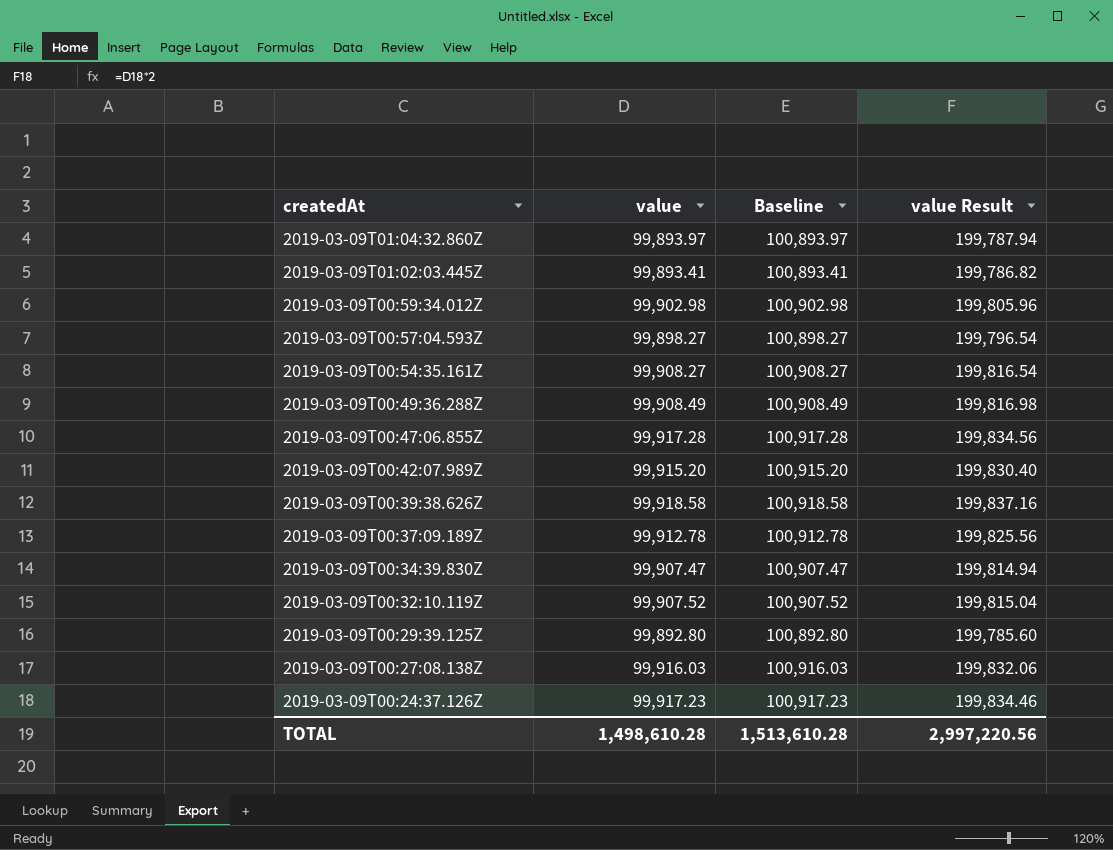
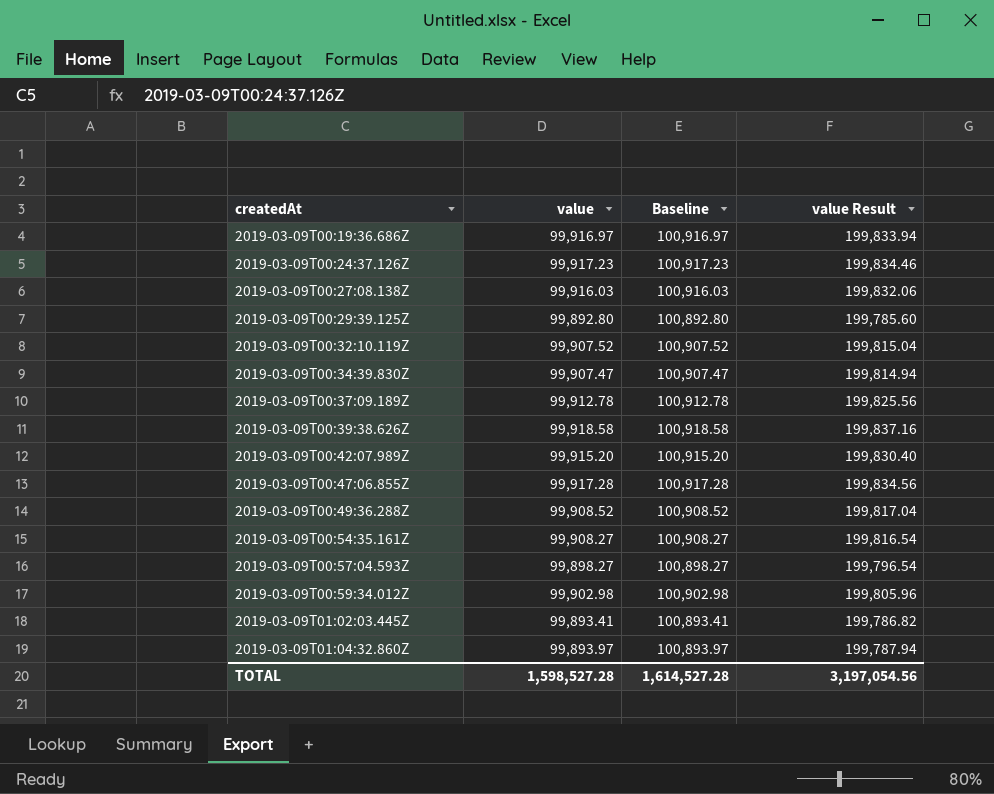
row order: createdAt descending -> createdAt ascending
row 2019-03-09T00:19:36.686Z: none -> 99,916.97 | 100,916.97 | 199,833.94
2019-03-09T00:49:36.288Z | value: 99,908.49 -> 99,908.52
2019-03-09T00:49:36.288Z | Baseline: 100,908.49 -> 100,908.52
2019-03-09T00:49:36.288Z | value Result: 199,816.98 -> 199,817.04
TOTAL | value: 1,498,610.28 -> 1,598,527.28
TOTAL | Baseline: 1,513,610.28 -> 1,614,527.28
TOTAL | value Result: 2,997,220.56 -> 3,197,054.56

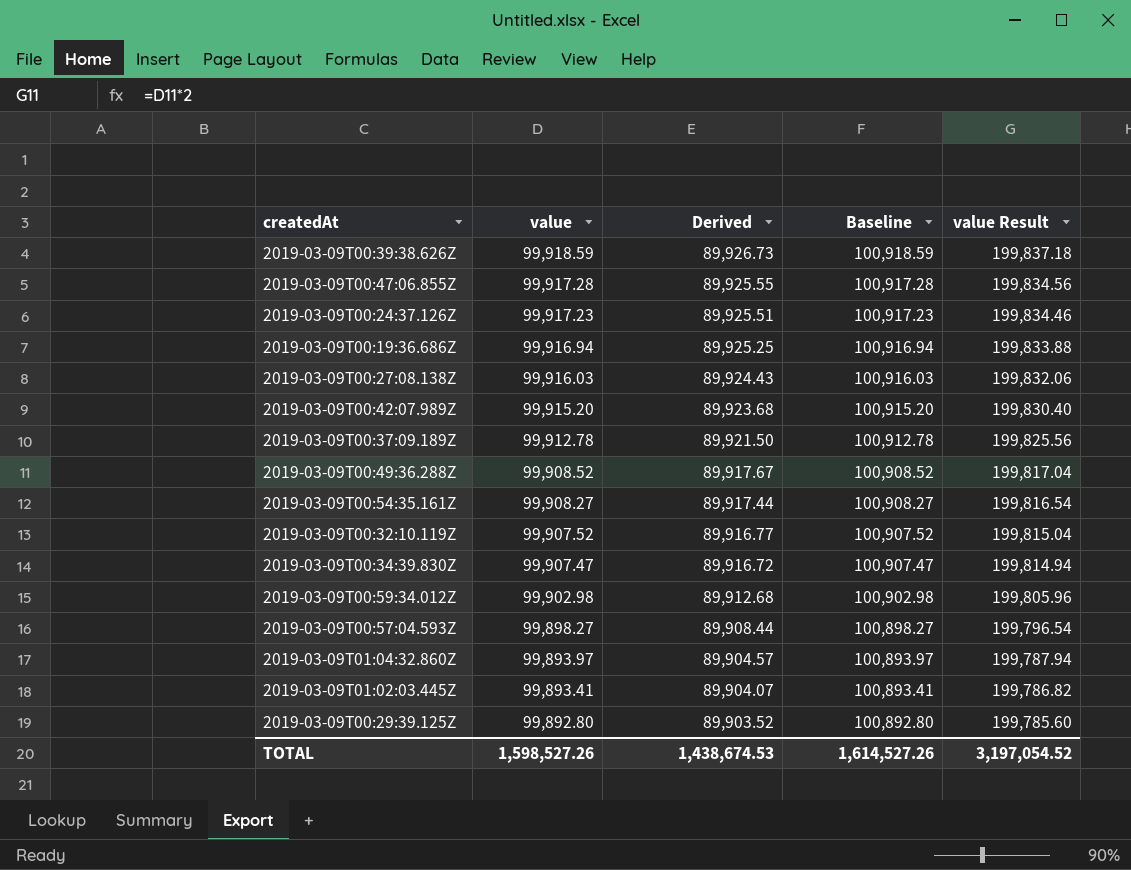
row order: createdAt ascending -> value descending
column Derived | formula: none -> [value] * 0.9
2019-03-09T00:39:38.626Z | value: 99,918.58 -> 99,918.59
2019-03-09T00:39:38.626Z | Baseline: 100,918.58 -> 100,918.59
2019-03-09T00:39:38.626Z | value Result: 199,837.16 -> 199,837.18
2019-03-09T00:19:36.686Z | value: 99,916.97 -> 99,916.94
2019-03-09T00:19:36.686Z | Baseline: 100,916.97 -> 100,916.94
2019-03-09T00:19:36.686Z | value Result: 199,833.94 -> 199,833.88
TOTAL | value: 1,598,527.28 -> 1,598,527.26
TOTAL | Baseline: 1,614,527.28 -> 1,614,527.26
TOTAL | value Result: 3,197,054.56 -> 3,197,054.52

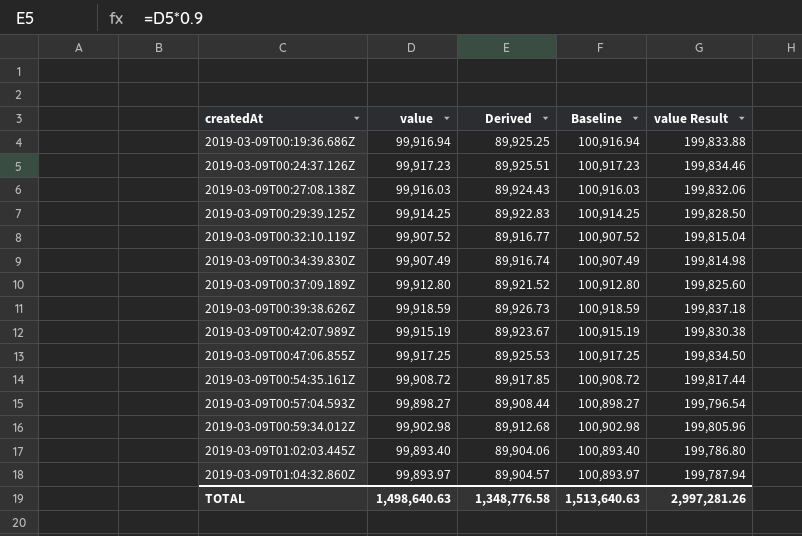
row order: value descending -> createdAt ascending
row 2019-03-09T00:49:36.288Z: 99,908.52 | 89,917.67 | 100,908.52 | 199,817.04 -> none
2019-03-09T00:29:39.125Z | value: 99,892.80 -> 99,914.25
2019-03-09T00:29:39.125Z | Derived: 89,903.52 -> 89,922.83
2019-03-09T00:29:39.125Z | Baseline: 100,892.80 -> 100,914.25
2019-03-09T00:29:39.125Z | value Result: 199,785.60 -> 199,828.50
2019-03-09T00:34:39.830Z | value: 99,907.47 -> 99,907.49
2019-03-09T00:34:39.830Z | Derived: 89,916.72 -> 89,916.74
2019-03-09T00:34:39.830Z | Baseline: 100,907.47 -> 100,907.49
2019-03-09T00:34:39.830Z | value Result: 199,814.94 -> 199,814.98
2019-03-09T00:37:09.189Z | value: 99,912.78 -> 99,912.80
2019-03-09T00:37:09.189Z | Derived: 89,921.50 -> 89,921.52
2019-03-09T00:37:09.189Z | Baseline: 100,912.78 -> 100,912.80
2019-03-09T00:37:09.189Z | value Result: 199,825.56 -> 199,825.60
2019-03-09T00:42:07.989Z | value: 99,915.20 -> 99,915.19
2019-03-09T00:42:07.989Z | Derived: 89,923.68 -> 89,923.67
2019-03-09T00:42:07.989Z | Baseline: 100,915.20 -> 100,915.19
2019-03-09T00:42:07.989Z | value Result: 199,830.40 -> 199,830.38
2019-03-09T00:47:06.855Z | value: 99,917.28 -> 99,917.25
2019-03-09T00:47:06.855Z | Derived: 89,925.55 -> 89,925.53
2019-03-09T00:47:06.855Z | Baseline: 100,917.28 -> 100,917.25
2019-03-09T00:47:06.855Z | value Result: 199,834.56 -> 199,834.50
2019-03-09T00:54:35.161Z | value: 99,908.27 -> 99,908.72
2019-03-09T00:54:35.161Z | Derived: 89,917.44 -> 89,917.85
2019-03-09T00:54:35.161Z | Baseline: 100,908.27 -> 100,908.72
2019-03-09T00:54:35.161Z | value Result: 199,816.54 -> 199,817.44
2019-03-09T01:02:03.445Z | value: 99,893.41 -> 99,893.40
2019-03-09T01:02:03.445Z | Derived: 89,904.07 -> 89,904.06
2019-03-09T01:02:03.445Z | Baseline: 100,893.41 -> 100,893.40
2019-03-09T01:02:03.445Z | value Result: 199,786.82 -> 199,786.80
TOTAL | value: 1,598,527.26 -> 1,498,640.63
TOTAL | Derived: 1,438,674.53 -> 1,348,776.58
TOTAL | Baseline: 1,614,527.26 -> 1,513,640.63
TOTAL | value Result: 3,197,054.52 -> 2,997,281.26

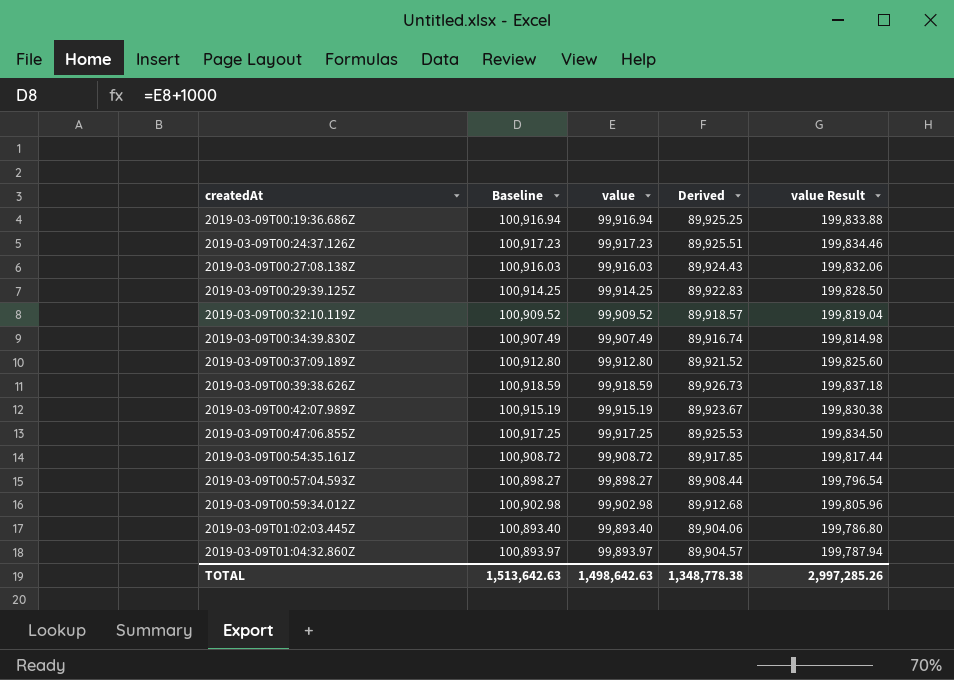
column Baseline | position: 4 -> 2
2019-03-09T00:32:10.119Z | Baseline: 100,907.52 -> 100,909.52
2019-03-09T00:32:10.119Z | value: 99,907.52 -> 99,909.52
2019-03-09T00:32:10.119Z | Derived: 89,916.77 -> 89,918.57
2019-03-09T00:32:10.119Z | value Result: 199,815.04 -> 199,819.04
TOTAL | Baseline: 1,513,640.63 -> 1,513,642.63
TOTAL | value: 1,498,640.63 -> 1,498,642.63
TOTAL | Derived: 1,348,776.58 -> 1,348,778.38
TOTAL | value Result: 2,997,281.26 -> 2,997,285.26

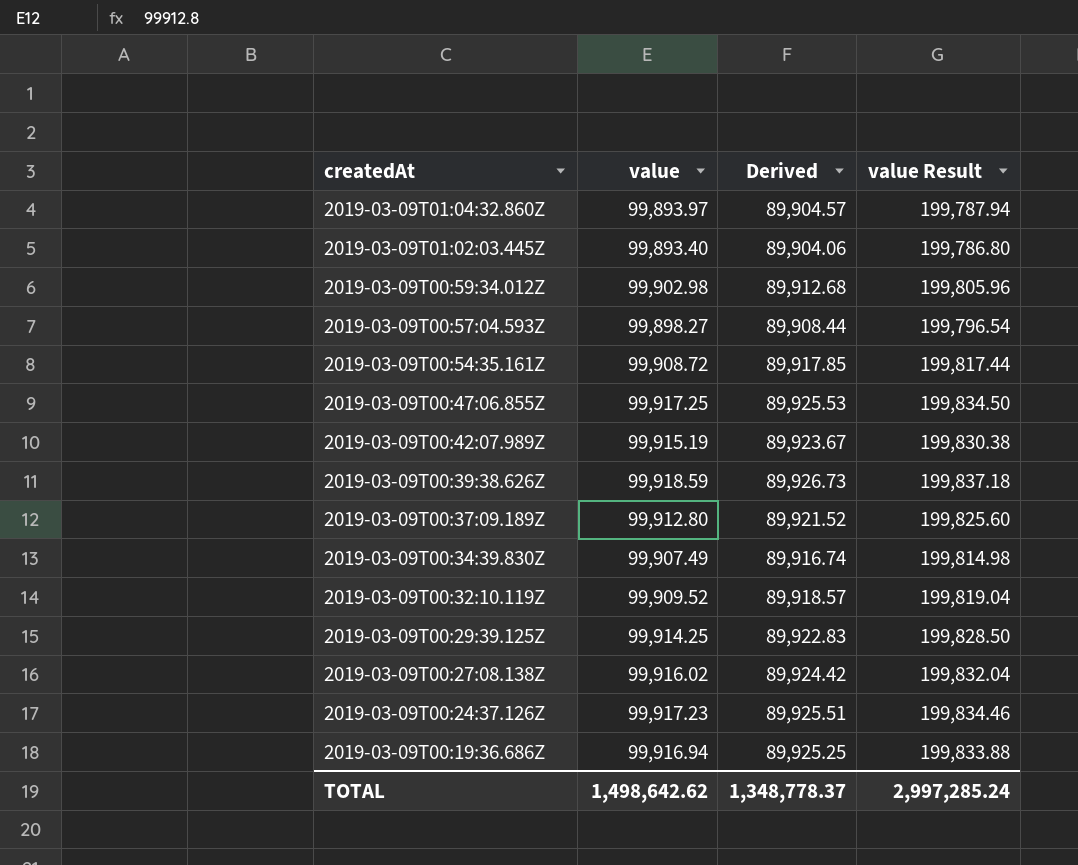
row order: createdAt ascending -> createdAt descending
column Baseline | formula: [value] + 1000 -> none
2019-03-09T00:27:08.138Z | value: 99,916.03 -> 99,916.02
2019-03-09T00:27:08.138Z | Derived: 89,924.43 -> 89,924.42
2019-03-09T00:27:08.138Z | value Result: 199,832.06 -> 199,832.04
TOTAL | value: 1,498,642.63 -> 1,498,642.62
TOTAL | Derived: 1,348,778.38 -> 1,348,778.37
TOTAL | value Result: 2,997,285.26 -> 2,997,285.24

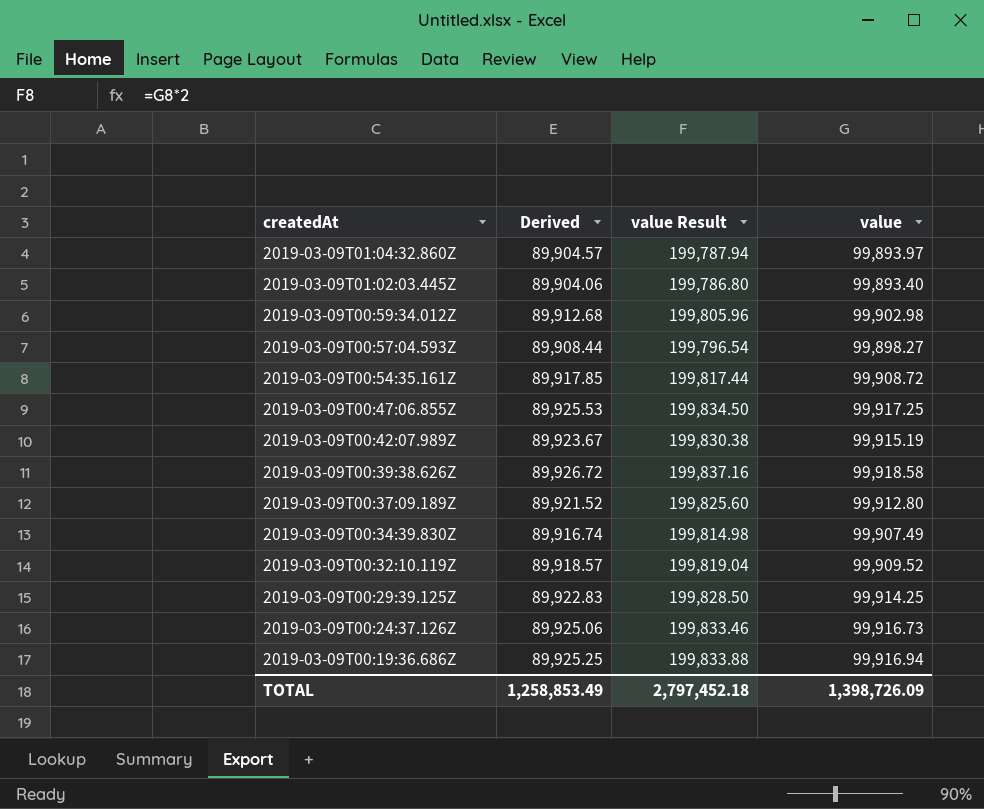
column value | position: 2 -> 4
row 2019-03-09T00:27:08.138Z: 99,916.02 | 89,924.42 | 199,832.04 -> none
2019-03-09T00:39:38.626Z | Derived: 89,926.73 -> 89,926.72
2019-03-09T00:39:38.626Z | value Result: 199,837.18 -> 199,837.16
2019-03-09T00:39:38.626Z | value: 99,918.59 -> 99,918.58
2019-03-09T00:24:37.126Z | Derived: 89,925.51 -> 89,925.06
2019-03-09T00:24:37.126Z | value Result: 199,834.46 -> 199,833.46
2019-03-09T00:24:37.126Z | value: 99,917.23 -> 99,916.73
TOTAL | Derived: 1,348,778.37 -> 1,258,853.49
TOTAL | value Result: 2,997,285.24 -> 2,797,452.18
TOTAL | value: 1,498,642.62 -> 1,398,726.09

